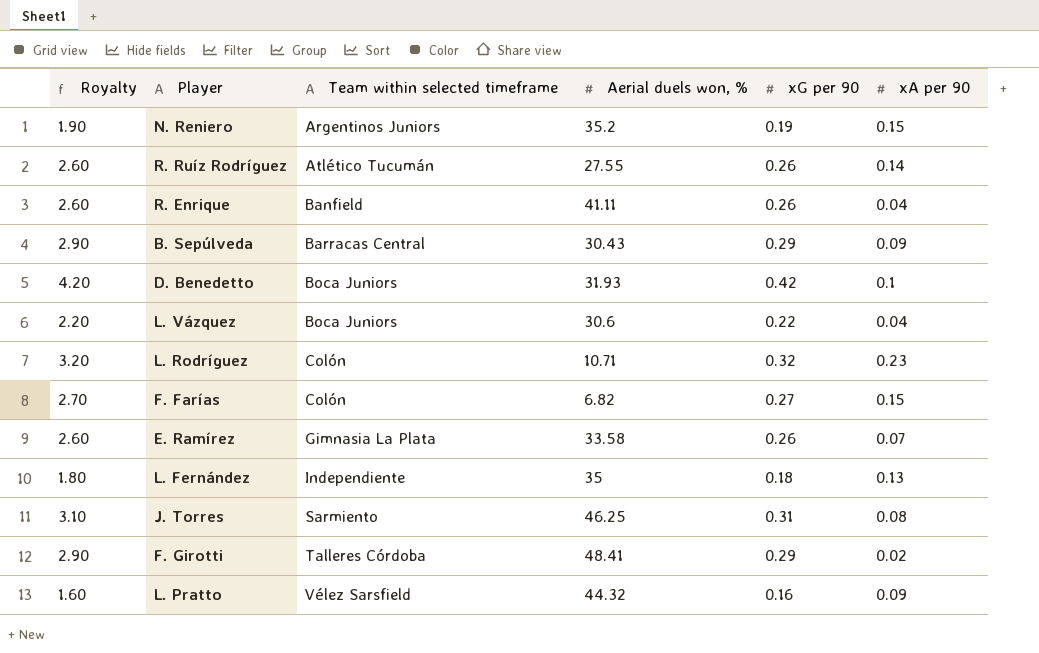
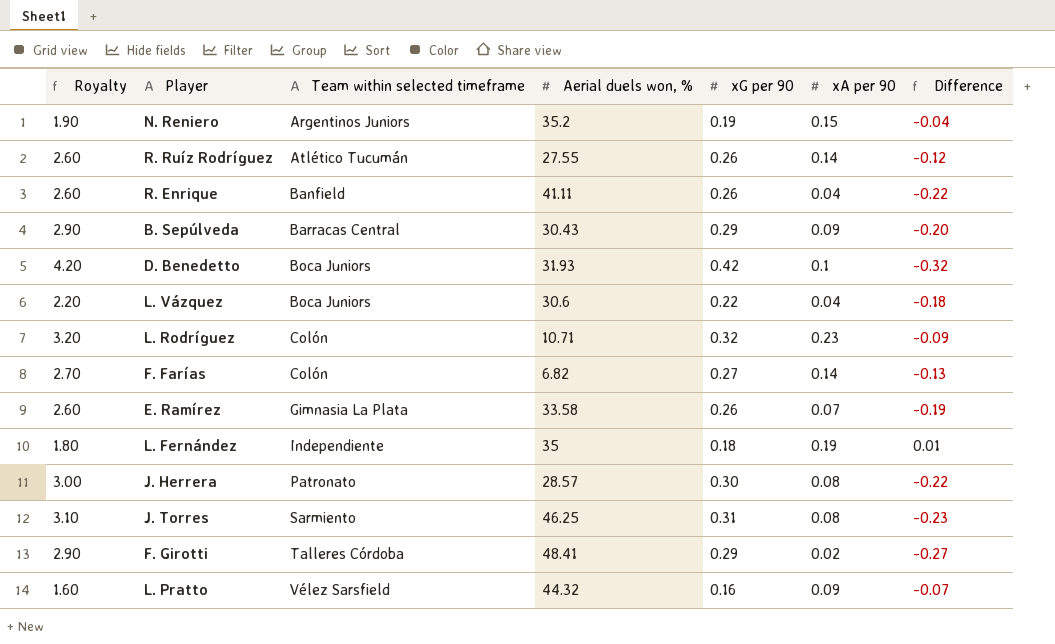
column Difference | formula: none -> [xA per 90] - [xG per 90]
F. Farías | xA per 90: 0.15 -> 0.14
L. Fernández | xA per 90: 0.13 -> 0.19
row J. Herrera: none -> 3.00 | Patronato | 28.57 | 0.30 | 0.08 | -0.22

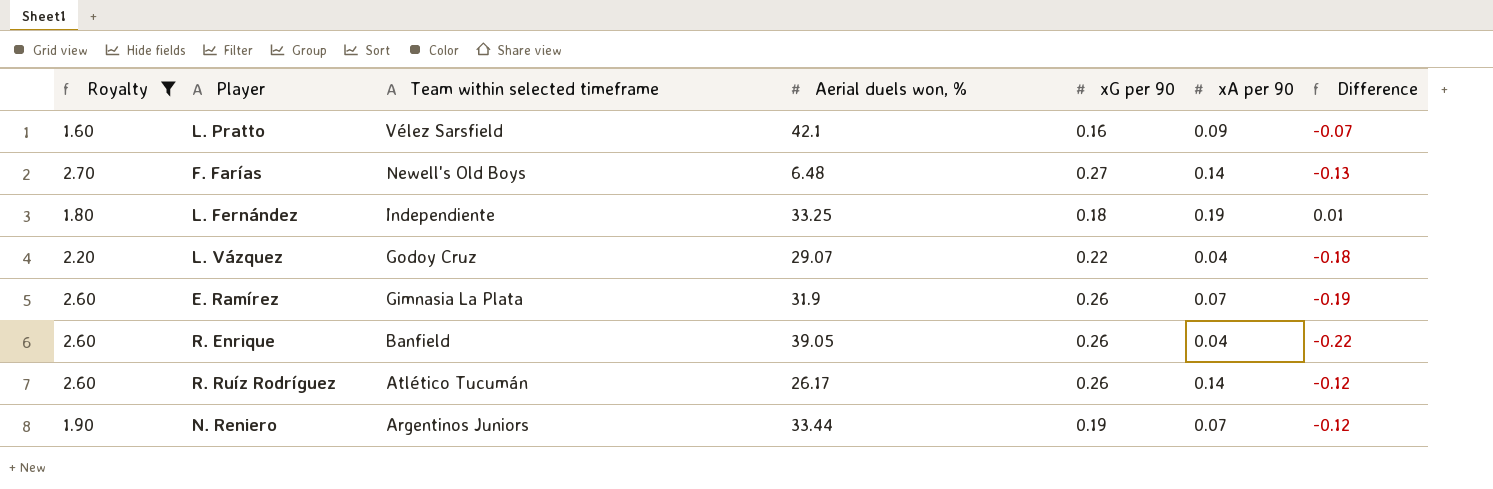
filter: none -> Royalty <= 2.70
row order: Team within selected timeframe ascending -> Team within selected timeframe descending
L. Pratto | Aerial duels won, %: 44.32 -> 42.1
F. Farías | Team within selected timeframe: Colón -> Newell's Old Boys
F. Farías | Aerial duels won, %: 6.82 -> 6.48
L. Fernández | Aerial duels won, %: 35 -> 33.25
L. Vázquez | Team within selected timeframe: Boca Juniors -> Godoy Cruz
L. Vázquez | Aerial duels won, %: 30.6 -> 29.07
E. Ramírez | Aerial duels won, %: 33.58 -> 31.9
R. Enrique | Aerial duels won, %: 41.11 -> 39.05
R. Ruíz Rodríguez | Aerial duels won, %: 27.55 -> 26.17
N. Reniero | Aerial duels won, %: 35.2 -> 33.44
N. Reniero | xA per 90: 0.15 -> 0.07
N. Reniero | Difference: -0.04 -> -0.12

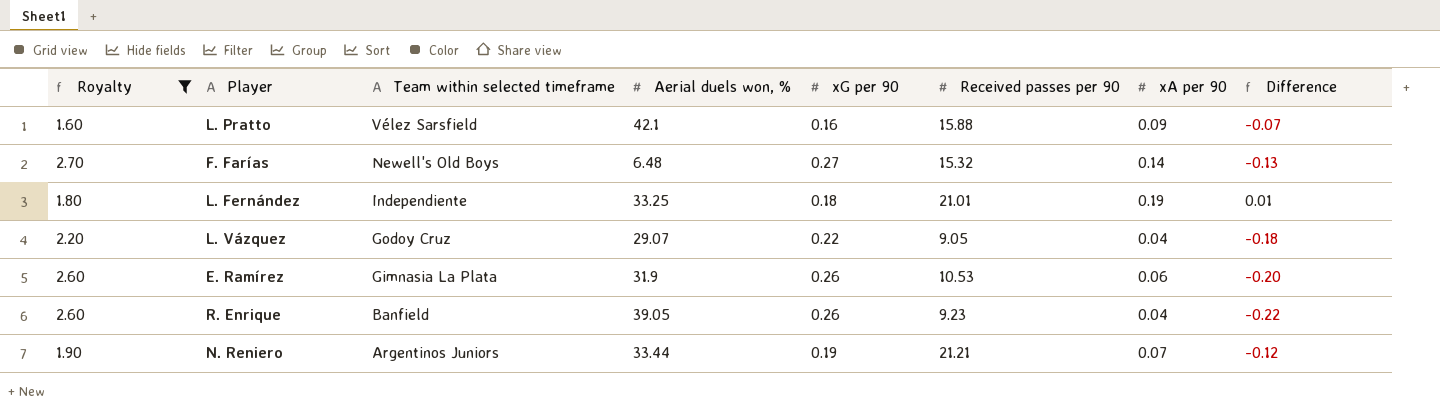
column Received passes per 90 | position: none -> 6
row R. Ruíz Rodríguez: 2.60 | Atlético Tucumán | 26.17 | 0.26 | 0.14 | -0.12 -> none
E. Ramírez | xA per 90: 0.07 -> 0.06
E. Ramírez | Difference: -0.19 -> -0.20

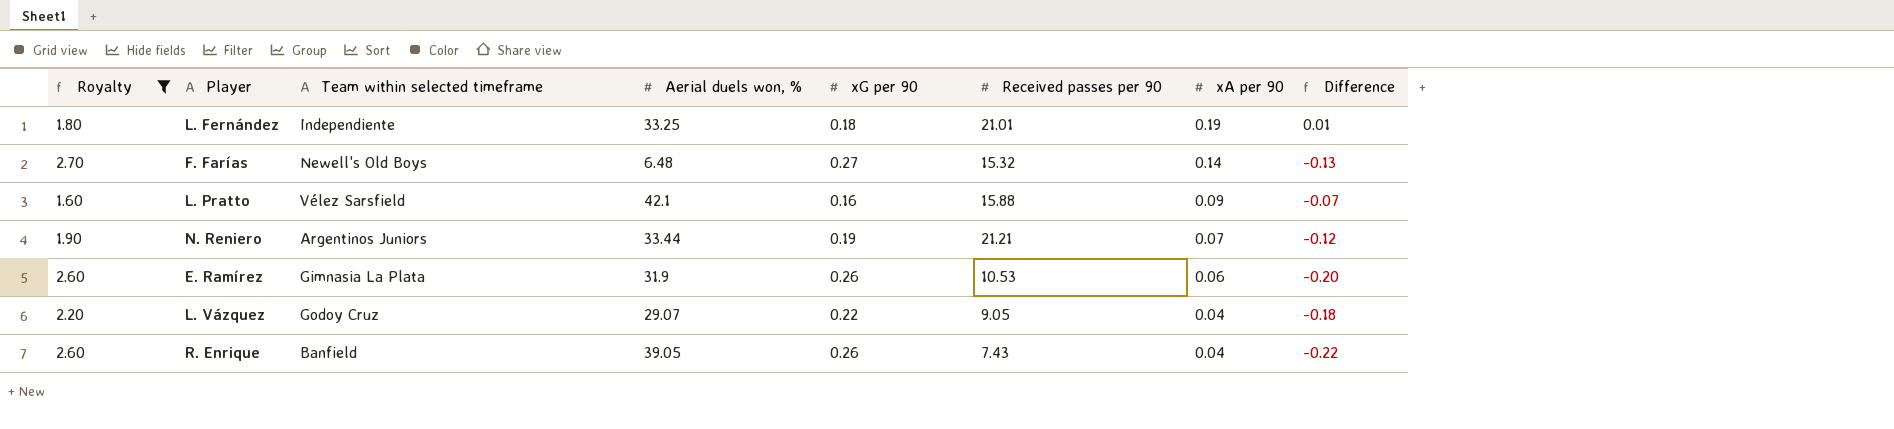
row order: Team within selected timeframe descending -> xA per 90 descending
R. Enrique | Received passes per 90: 9.23 -> 7.43

